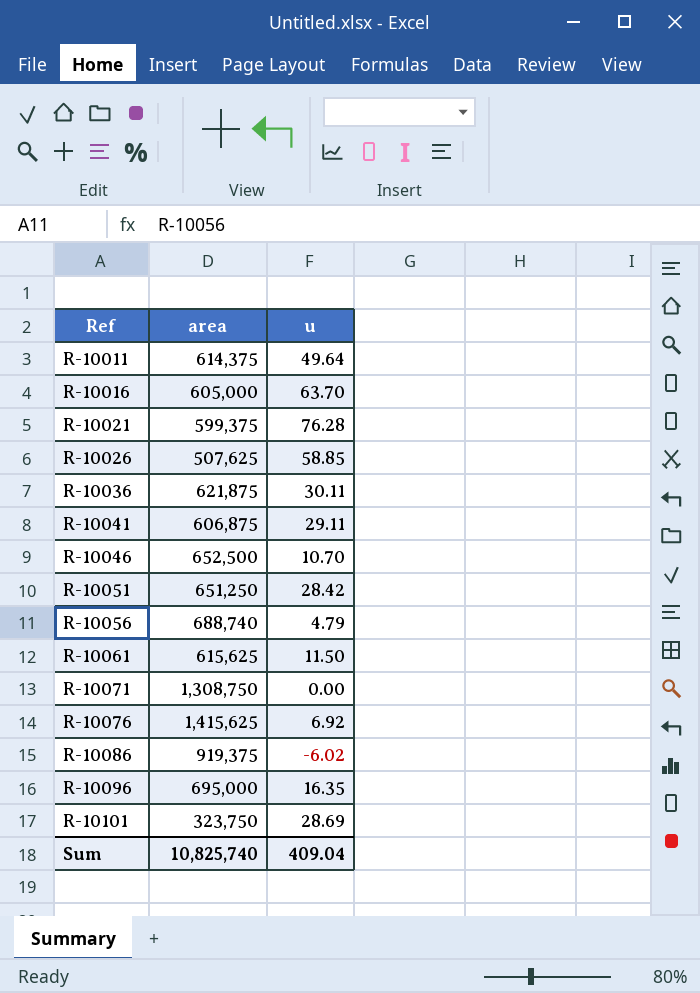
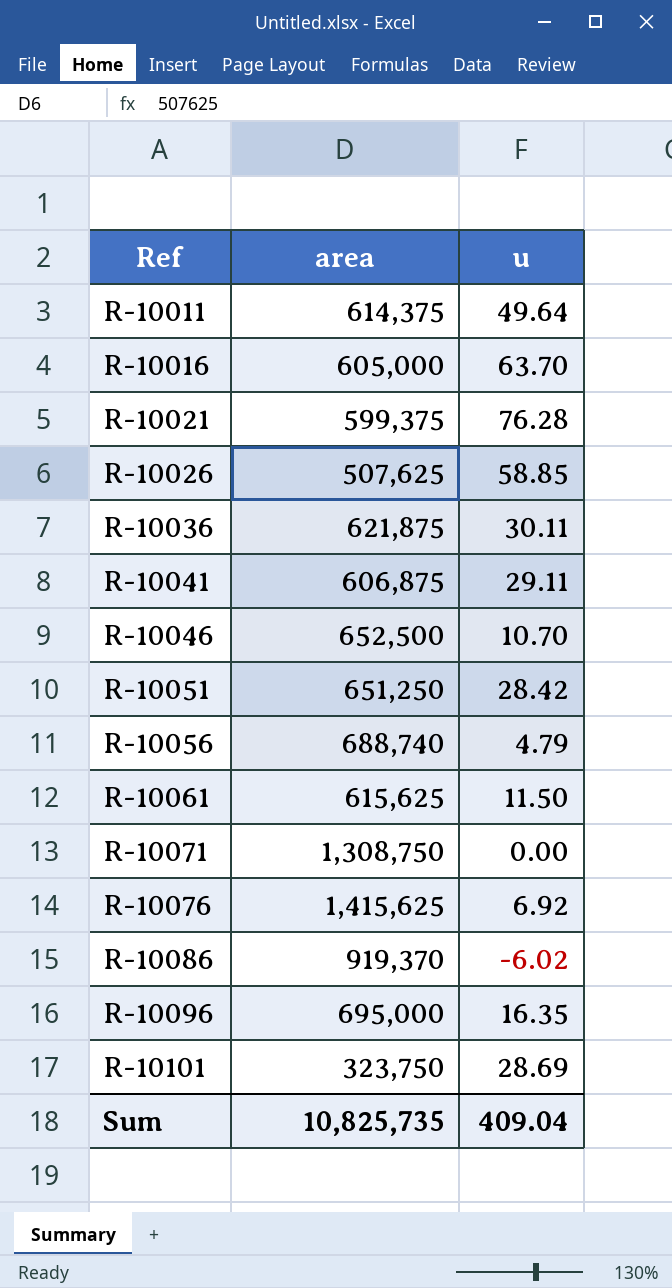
R-10086 | area: 919,375 -> 919,370
Sum | area: 10,825,740 -> 10,825,735

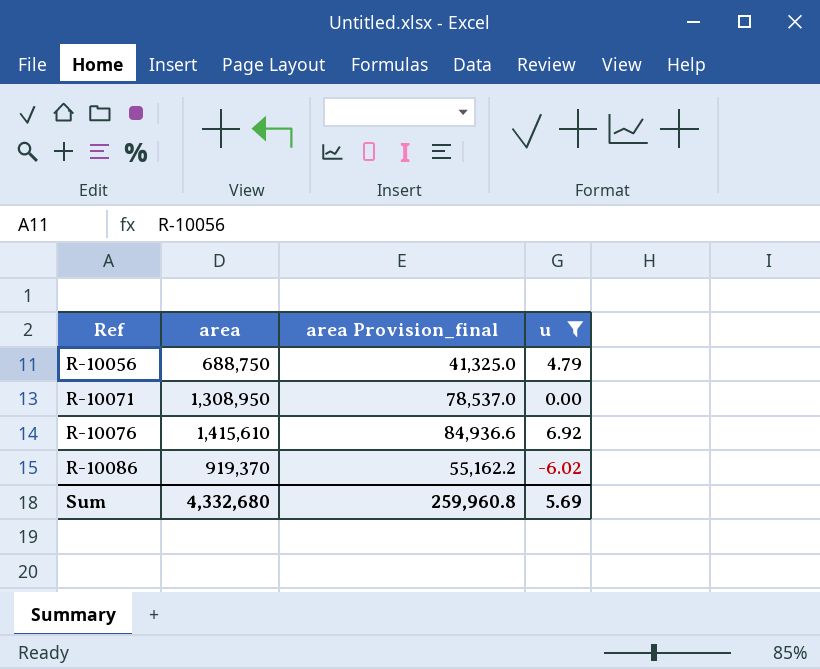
filter: none -> u <= 6.92
column area Provision_final | formula: none -> [area] * 0.06
R-10056 | area: 688,740 -> 688,750
R-10071 | area: 1,308,750 -> 1,308,950
R-10076 | area: 1,415,625 -> 1,415,610
Sum | area: 10,825,735 -> 4,332,680
Sum | u: 409.04 -> 5.69

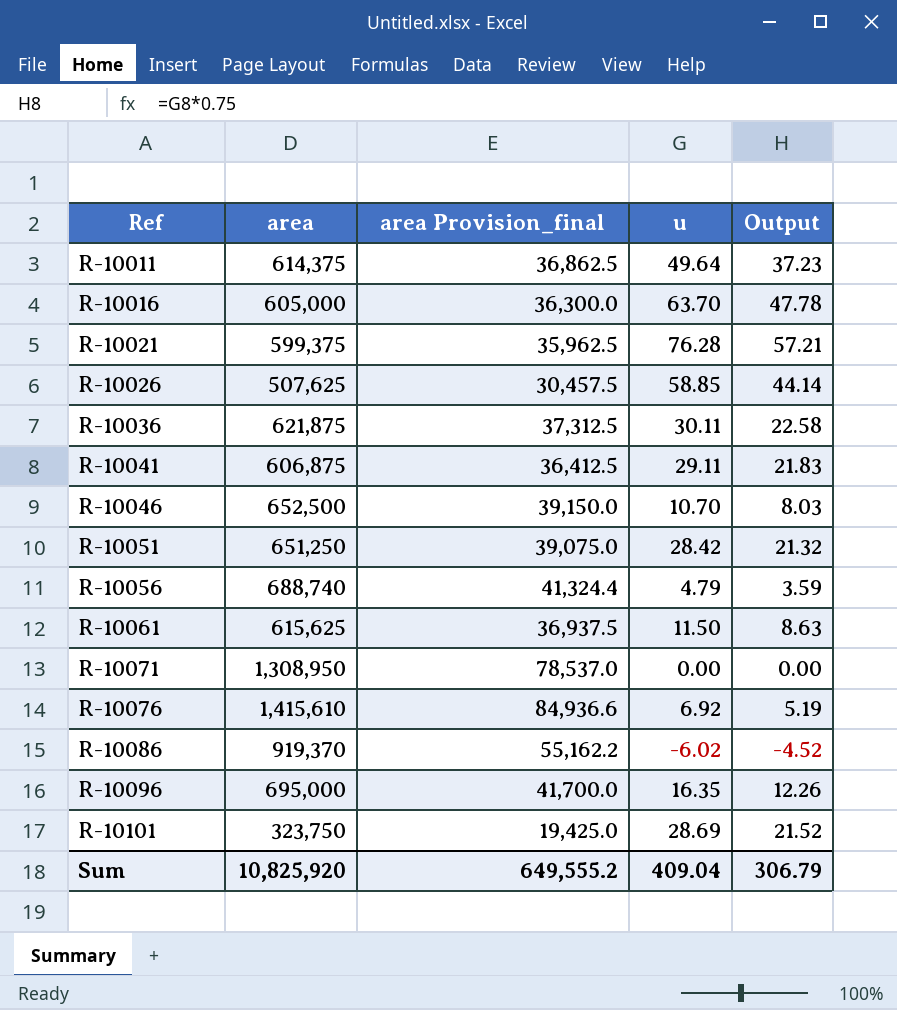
filter: u <= 6.92 -> none
column Output | formula: none -> [u] * 0.75
R-10056 | area: 688,750 -> 688,740
R-10056 | area Provision_final: 41,325.0 -> 41,324.4
Sum | area: 4,332,680 -> 10,825,920
Sum | area Provision_final: 259,960.8 -> 649,555.2
Sum | u: 5.69 -> 409.04

